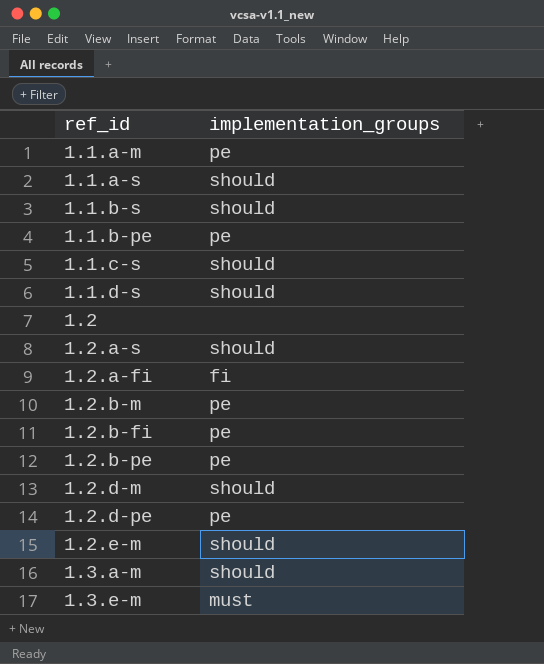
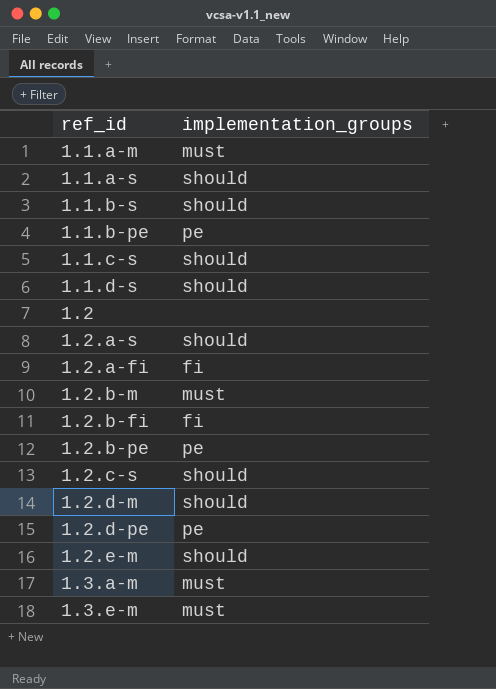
1.1.a-m | implementation_groups: pe -> must
1.2.b-m | implementation_groups: pe -> must
1.2.b-fi | implementation_groups: pe -> fi
row 1.2.c-s: none -> should
1.3.a-m | implementation_groups: should -> must

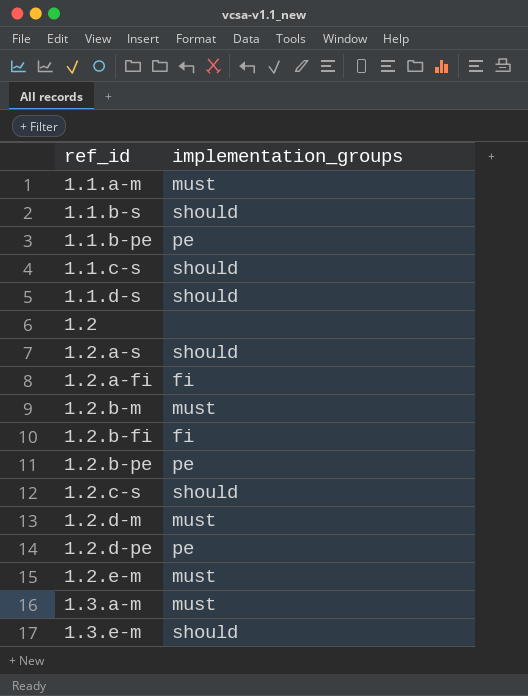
row 1.1.a-s: should -> none
1.2.d-m | implementation_groups: should -> must
1.2.e-m | implementation_groups: should -> must
1.3.e-m | implementation_groups: must -> should

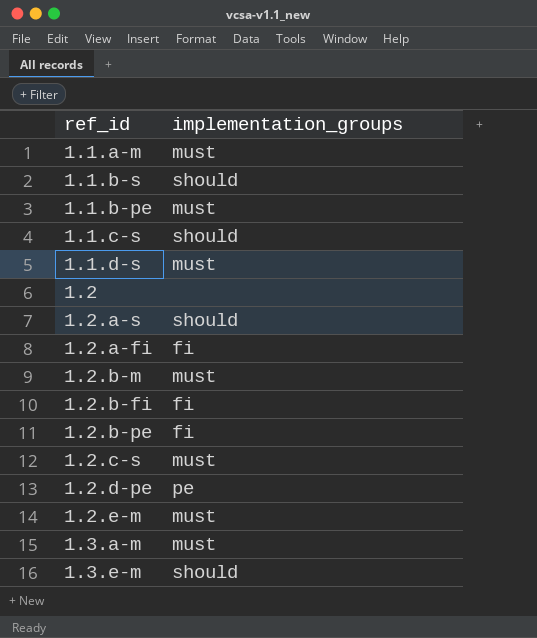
row 1.2.d-m: must -> none
1.1.b-pe | implementation_groups: pe -> must
1.1.d-s | implementation_groups: should -> must
1.2.b-pe | implementation_groups: pe -> fi
1.2.c-s | implementation_groups: should -> must

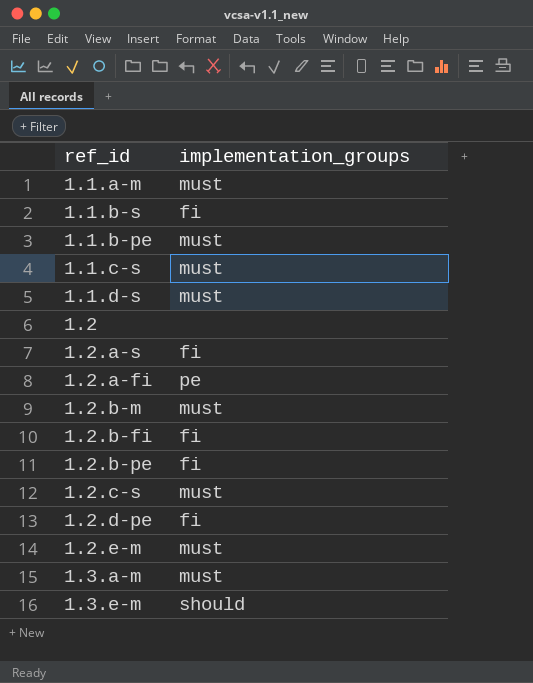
1.1.b-s | implementation_groups: should -> fi
1.1.c-s | implementation_groups: should -> must
1.2.a-s | implementation_groups: should -> fi
1.2.a-fi | implementation_groups: fi -> pe
1.2.d-pe | implementation_groups: pe -> fi

